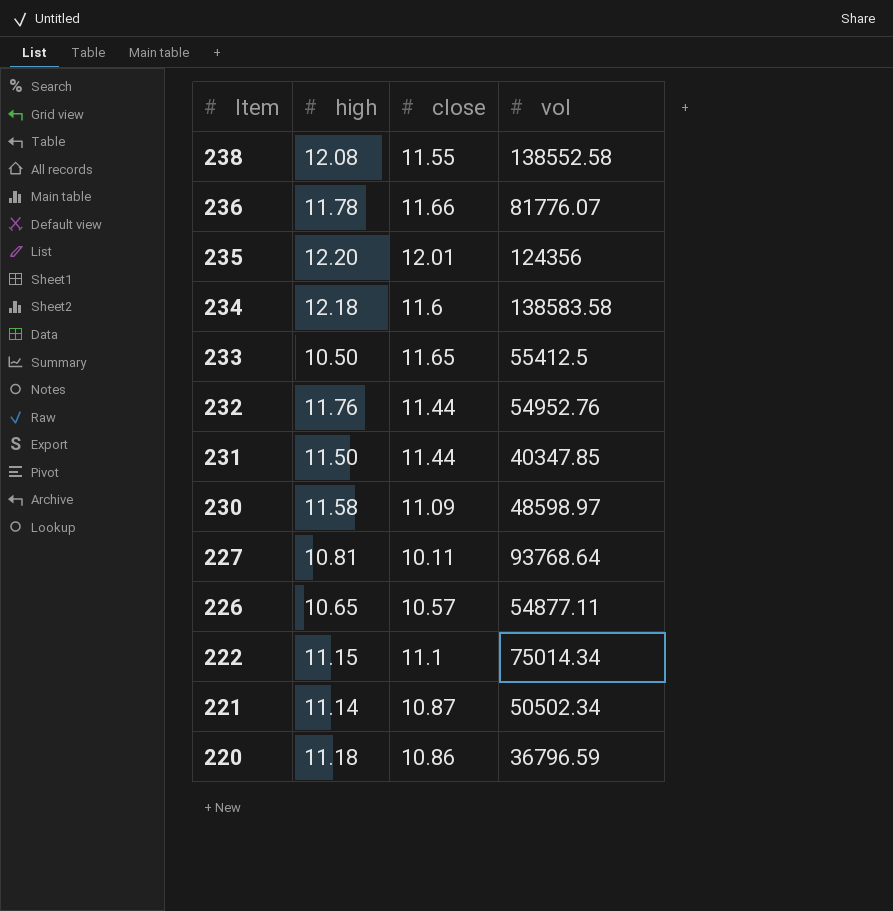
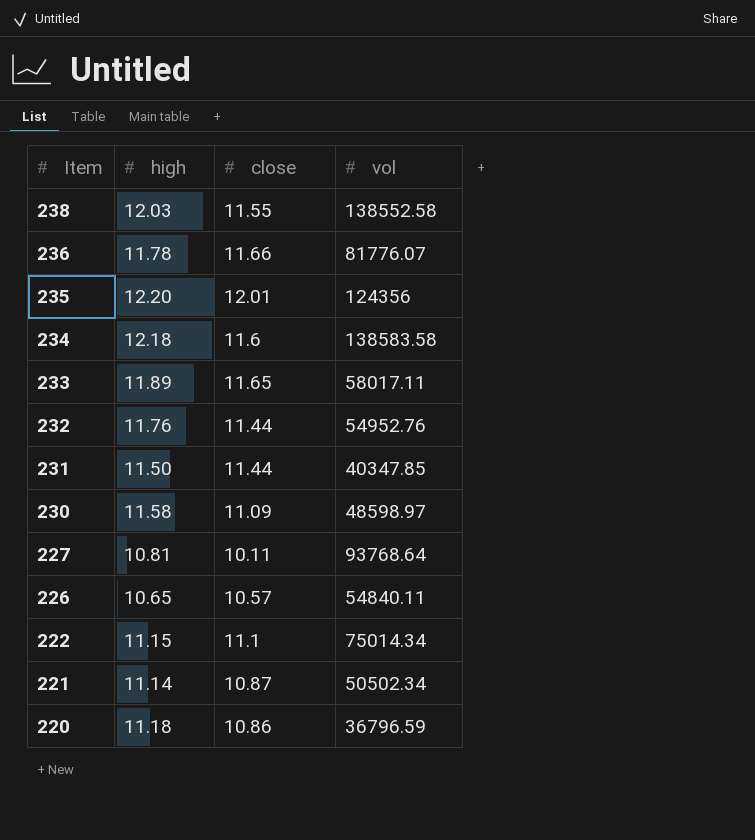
238 | high: 12.08 -> 12.03
233 | high: 10.50 -> 11.89
233 | vol: 55412.5 -> 58017.11
226 | vol: 54877.11 -> 54840.11

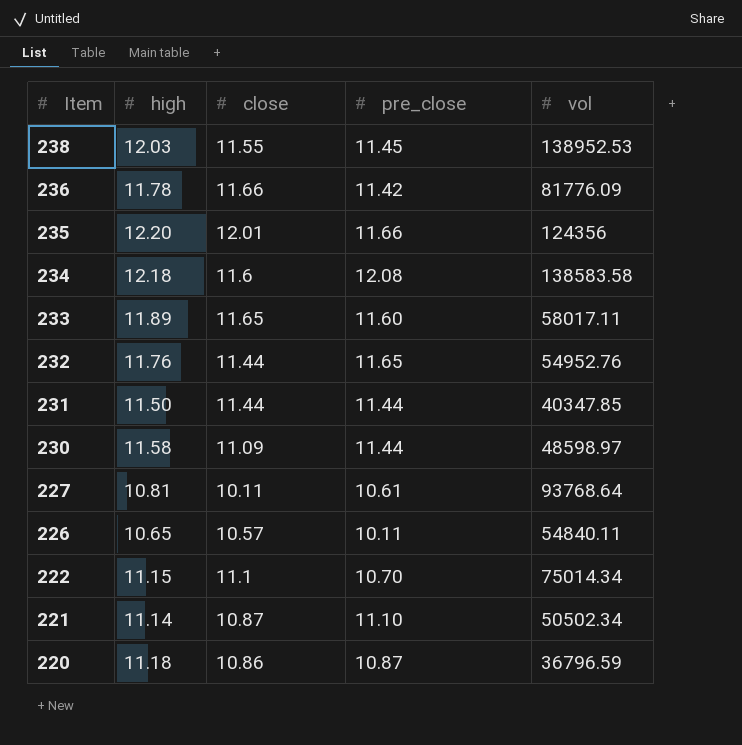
column pre_close | position: none -> 4
238 | vol: 138552.58 -> 138952.53
236 | vol: 81776.07 -> 81776.09

